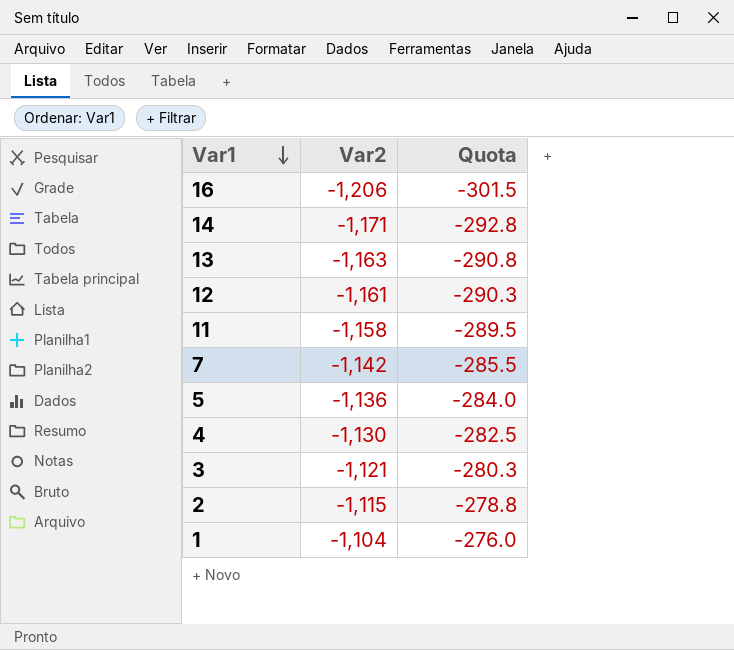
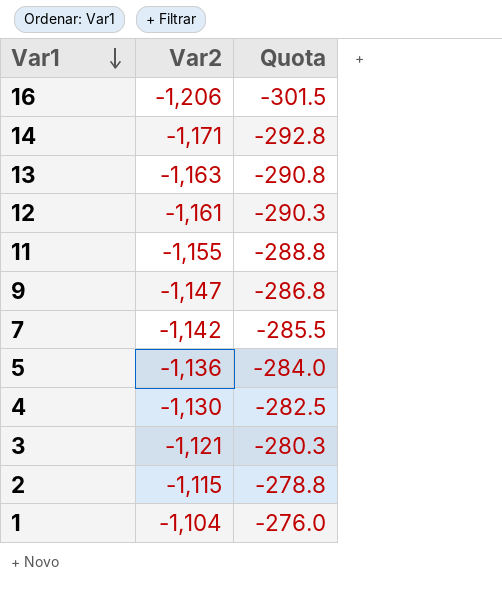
11 | Var2: -1,158 -> -1,155
11 | Quota: -289.5 -> -288.8
row 9: none -> -1,147 | -286.8

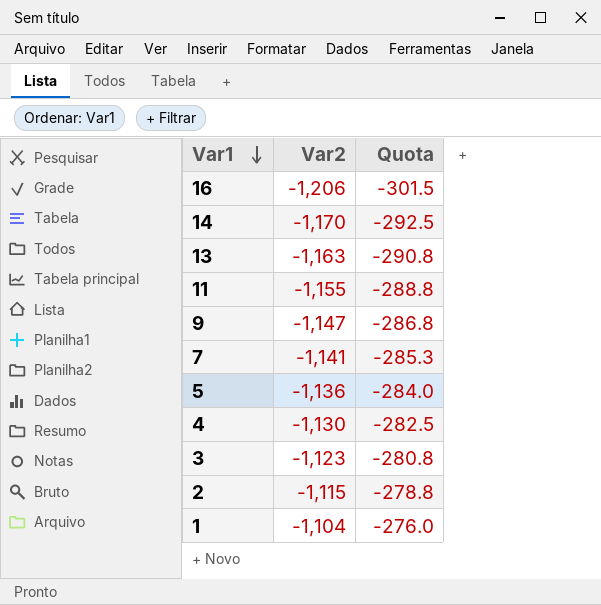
row 12: -1,161 | -290.3 -> none
14 | Var2: -1,171 -> -1,170
14 | Quota: -292.8 -> -292.5
7 | Var2: -1,142 -> -1,141
7 | Quota: -285.5 -> -285.3
3 | Var2: -1,121 -> -1,123
3 | Quota: -280.3 -> -280.8

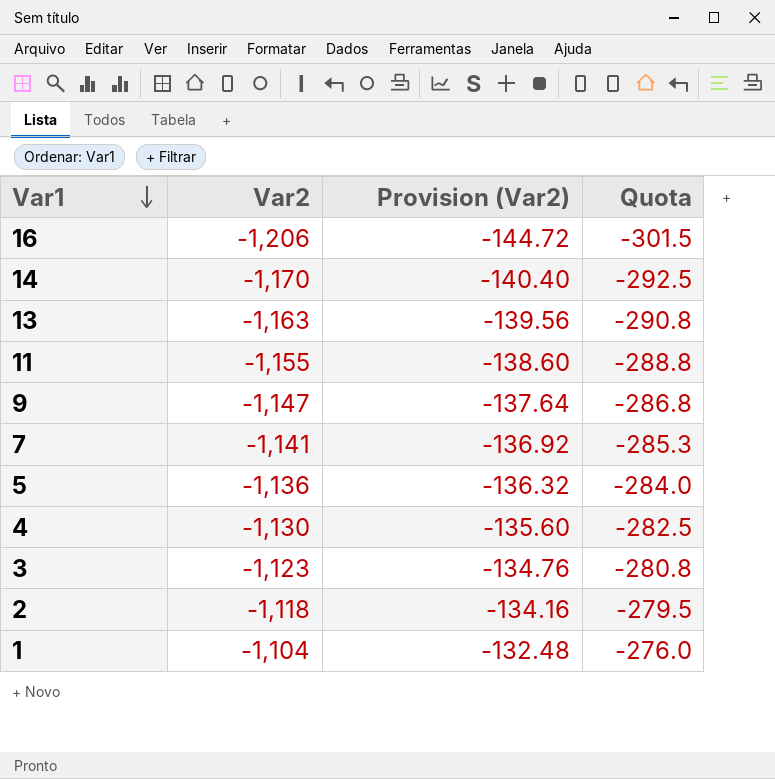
column Provision (Var2) | formula: none -> [Var2] * 0.12
2 | Var2: -1,115 -> -1,118
2 | Quota: -278.8 -> -279.5

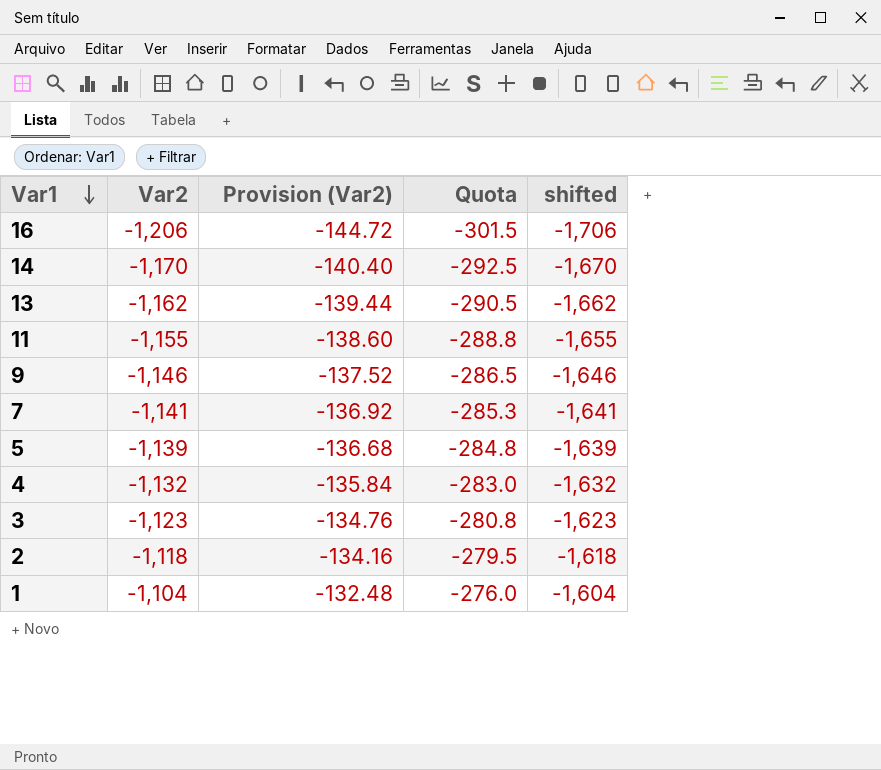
column shifted | formula: none -> [Var2] - 500
13 | Var2: -1,163 -> -1,162
13 | Provision (Var2): -139.56 -> -139.44
13 | Quota: -290.8 -> -290.5
9 | Var2: -1,147 -> -1,146
9 | Provision (Var2): -137.64 -> -137.52
9 | Quota: -286.8 -> -286.5
5 | Var2: -1,136 -> -1,139
5 | Provision (Var2): -136.32 -> -136.68
5 | Quota: -284.0 -> -284.8
4 | Var2: -1,130 -> -1,132
4 | Provision (Var2): -135.60 -> -135.84
4 | Quota: -282.5 -> -283.0

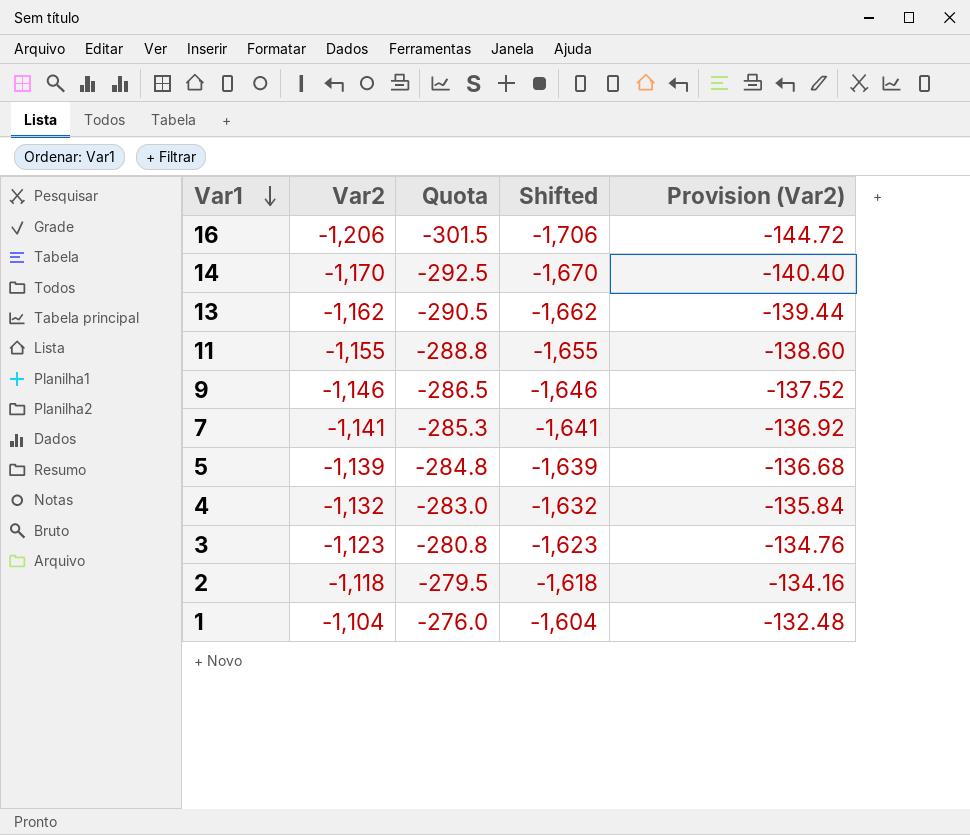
column name: shifted -> Shifted
column Provision (Var2) | position: 3 -> 5

